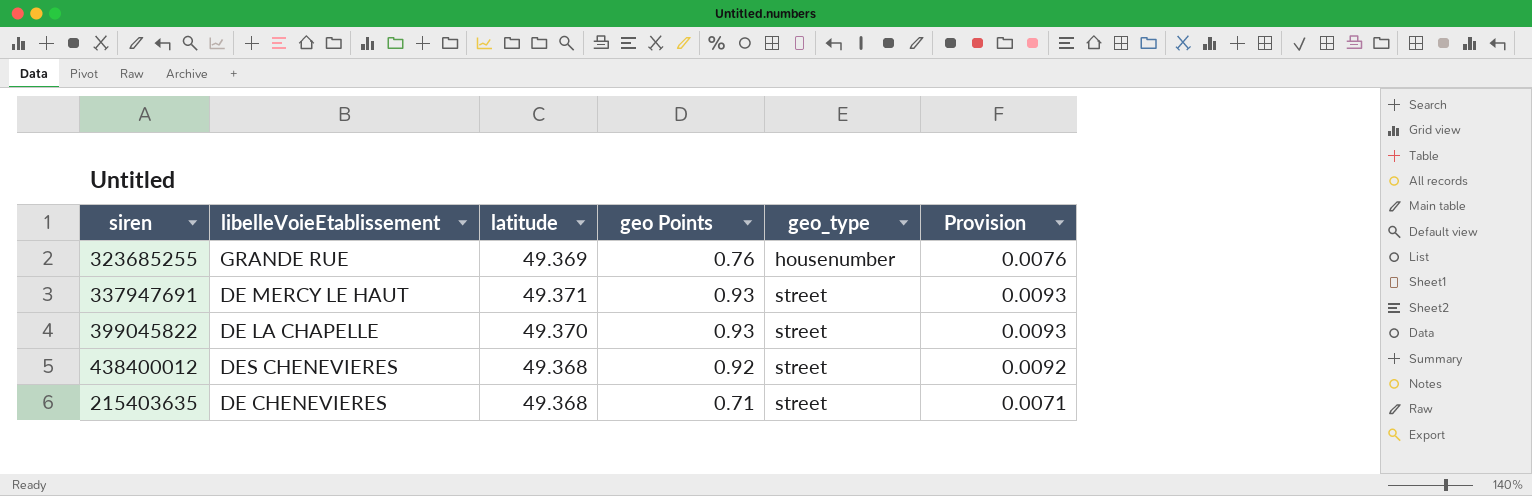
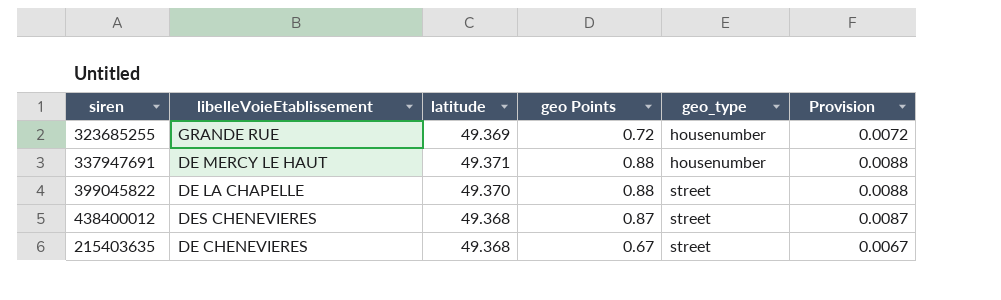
323685255 | geo Points: 0.76 -> 0.72
323685255 | Provision: 0.0076 -> 0.0072
337947691 | geo Points: 0.93 -> 0.88
337947691 | geo_type: street -> housenumber
337947691 | Provision: 0.0093 -> 0.0088
399045822 | geo Points: 0.93 -> 0.88
399045822 | Provision: 0.0093 -> 0.0088
438400012 | geo Points: 0.92 -> 0.87
438400012 | Provision: 0.0092 -> 0.0087
215403635 | geo Points: 0.71 -> 0.67
215403635 | Provision: 0.0071 -> 0.0067

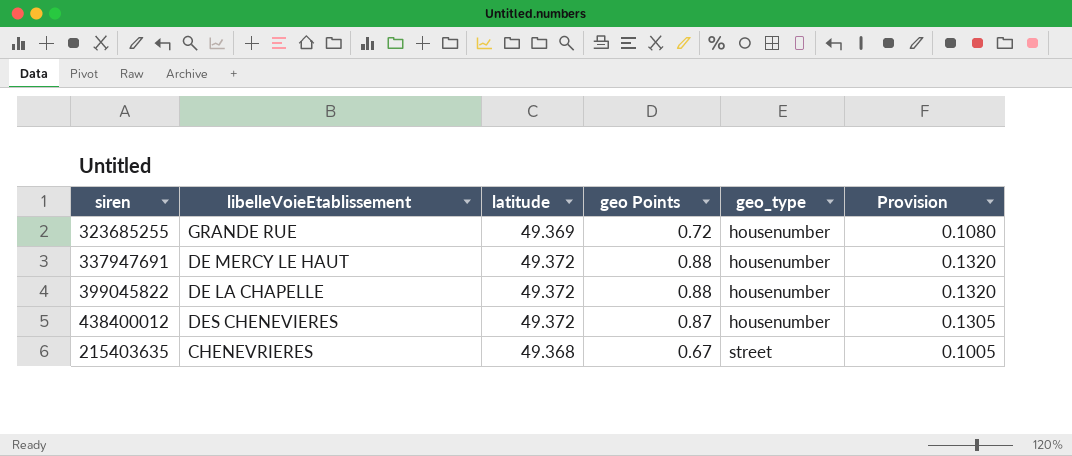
column Provision | formula: [geo Points] * 0.01 -> [geo Points] * 0.15
337947691 | latitude: 49.371 -> 49.372
399045822 | latitude: 49.370 -> 49.372
399045822 | geo_type: street -> housenumber
438400012 | latitude: 49.368 -> 49.372
438400012 | geo_type: street -> housenumber
215403635 | libelleVoieEtablissement: DE CHENEVIERES -> CHENEVRIERES

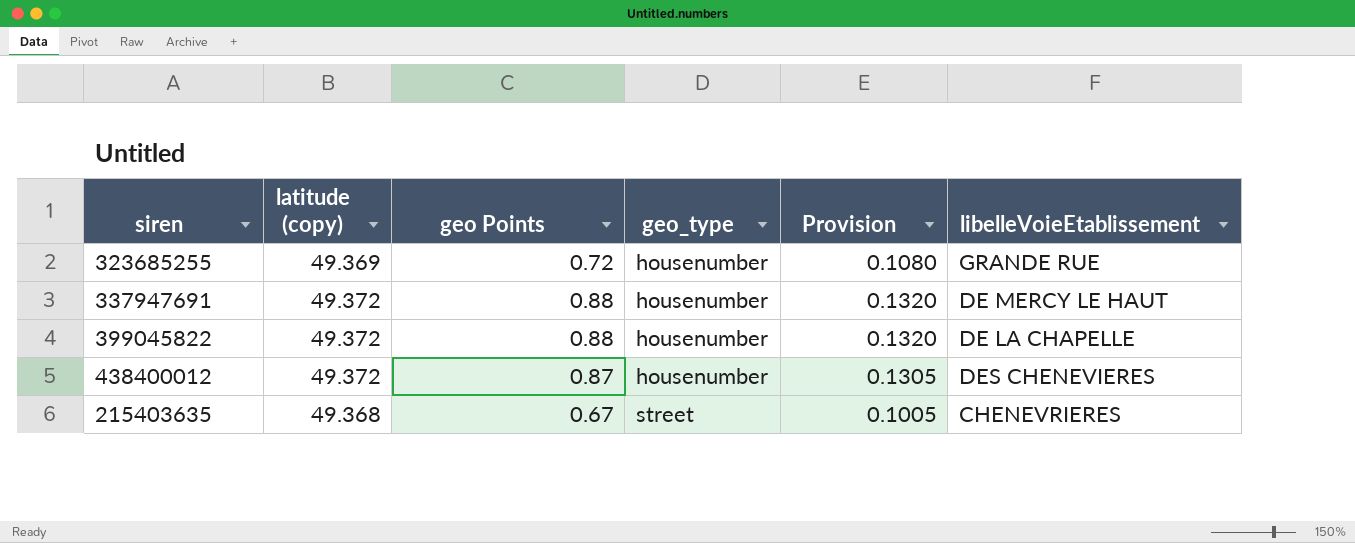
column name: latitude -> latitude (copy)
column libelleVoieEtablissement | position: 2 -> 6

